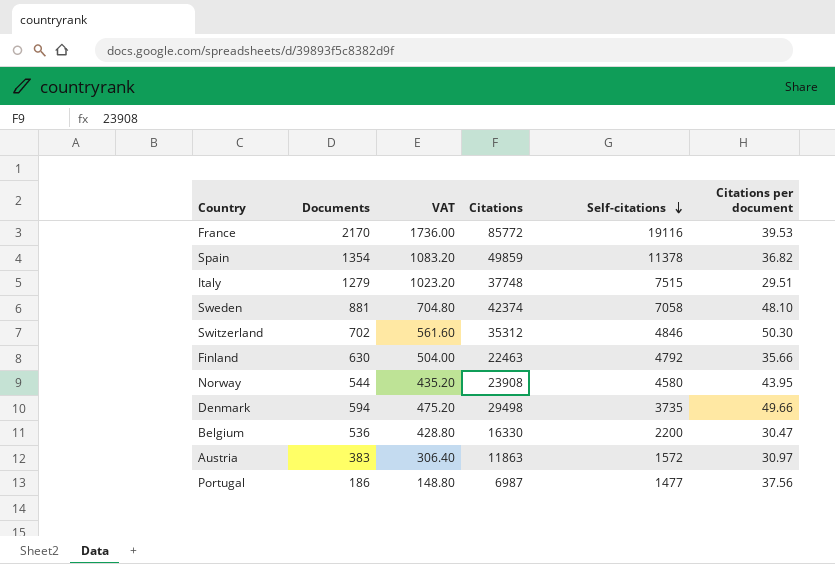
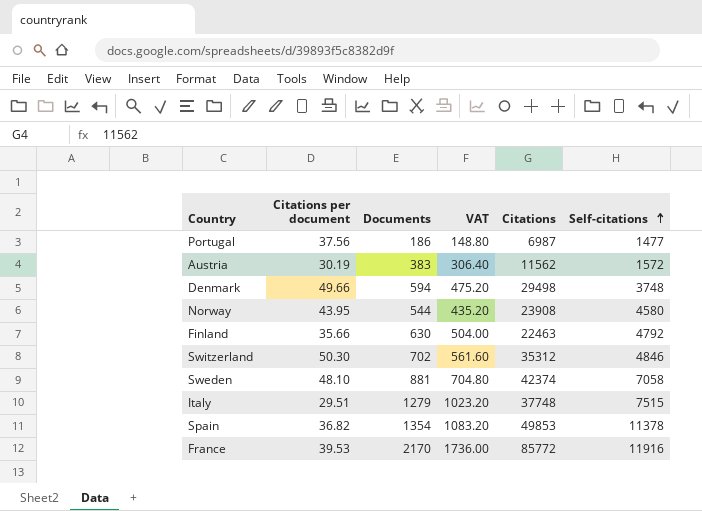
row order: Self-citations descending -> Self-citations ascending
column Citations per document | position: 6 -> 2
row Belgium: 536 | 428.80 | 16330 | 2200 | 30.47 -> none
Austria | Citations per document: 30.97 -> 30.19
Austria | Citations: 11863 -> 11562
Denmark | Self-citations: 3735 -> 3748
Spain | Citations: 49859 -> 49853
France | Self-citations: 19116 -> 11916

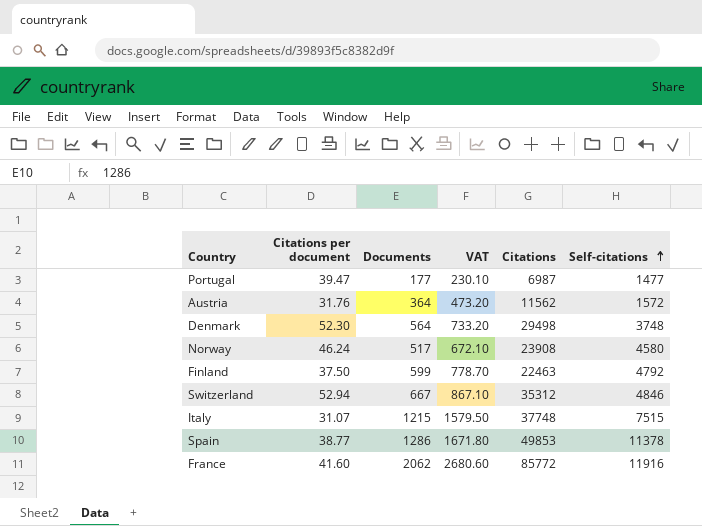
column VAT | formula: [Documents] * 0.8 -> [Documents] * 1.3
row Sweden: 48.10 | 881 | 704.80 | 42374 | 7058 -> none
Portugal | Citations per document: 37.56 -> 39.47
Portugal | Documents: 186 -> 177
Austria | Citations per document: 30.19 -> 31.76
Austria | Documents: 383 -> 364
Denmark | Citations per document: 49.66 -> 52.30
Denmark | Documents: 594 -> 564
Norway | Citations per document: 43.95 -> 46.24
Norway | Documents: 544 -> 517
Finland | Citations per document: 35.66 -> 37.50
Finland | Documents: 630 -> 599
Switzerland | Citations per document: 50.30 -> 52.94
Switzerland | Documents: 702 -> 667
Italy | Citations per document: 29.51 -> 31.07
Italy | Documents: 1279 -> 1215
Spain | Citations per document: 36.82 -> 38.77
Spain | Documents: 1354 -> 1286
France | Citations per document: 39.53 -> 41.60
France | Documents: 2170 -> 2062

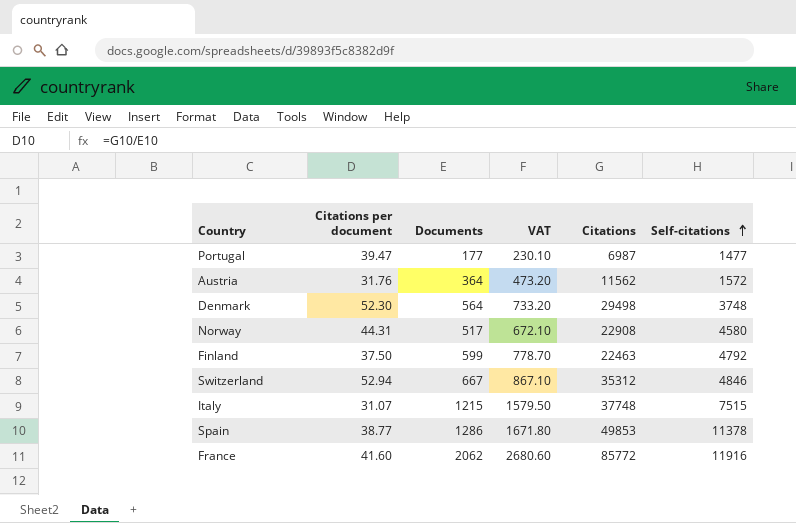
Norway | Citations per document: 46.24 -> 44.31
Norway | Citations: 23908 -> 22908

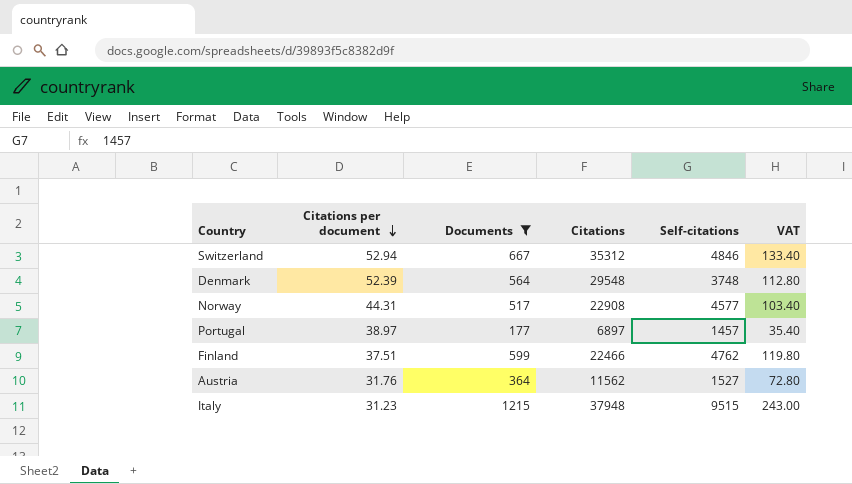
filter: none -> Documents <= 1215
row order: Self-citations ascending -> Citations per document descending
column VAT | formula: [Documents] * 1.3 -> [Documents] * 0.2
column VAT | position: 4 -> 6
Denmark | Citations per document: 52.30 -> 52.39
Denmark | Citations: 29498 -> 29548
Norway | Self-citations: 4580 -> 4577
Portugal | Citations per document: 39.47 -> 38.97
Portugal | Citations: 6987 -> 6897
Portugal | Self-citations: 1477 -> 1457
Finland | Citations per document: 37.50 -> 37.51
Finland | Citations: 22463 -> 22466
Finland | Self-citations: 4792 -> 4762
Austria | Self-citations: 1572 -> 1527
Italy | Citations per document: 31.07 -> 31.23
Italy | Citations: 37748 -> 37948
Italy | Self-citations: 7515 -> 9515

